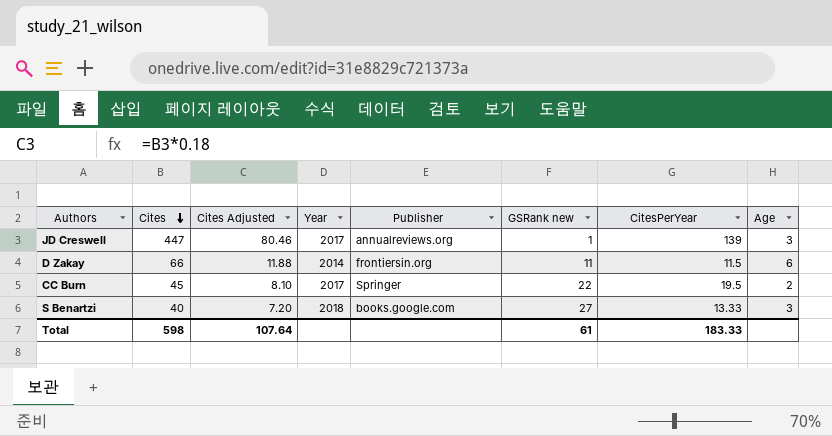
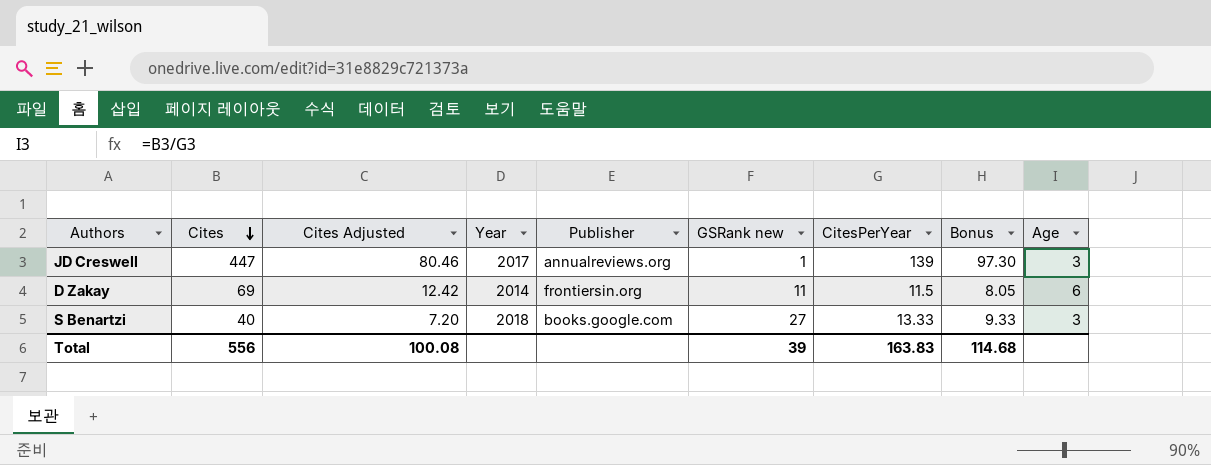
column Bonus | formula: none -> [CitesPerYear] * 0.7
row CC Burn: 45 | 8.10 | 2017 | Springer | 22 | 19.5 | 2 -> none
D Zakay | Cites: 66 -> 69
D Zakay | Cites Adjusted: 11.88 -> 12.42
Total | Cites: 598 -> 556
Total | Cites Adjusted: 107.64 -> 100.08
Total | GSRank new: 61 -> 39
Total | CitesPerYear: 183.33 -> 163.83

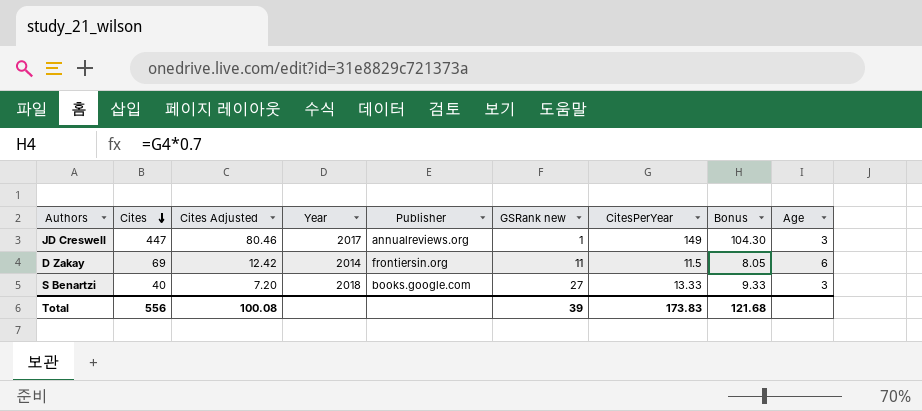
JD Creswell | CitesPerYear: 139 -> 149
JD Creswell | Bonus: 97.30 -> 104.30
Total | CitesPerYear: 163.83 -> 173.83
Total | Bonus: 114.68 -> 121.68

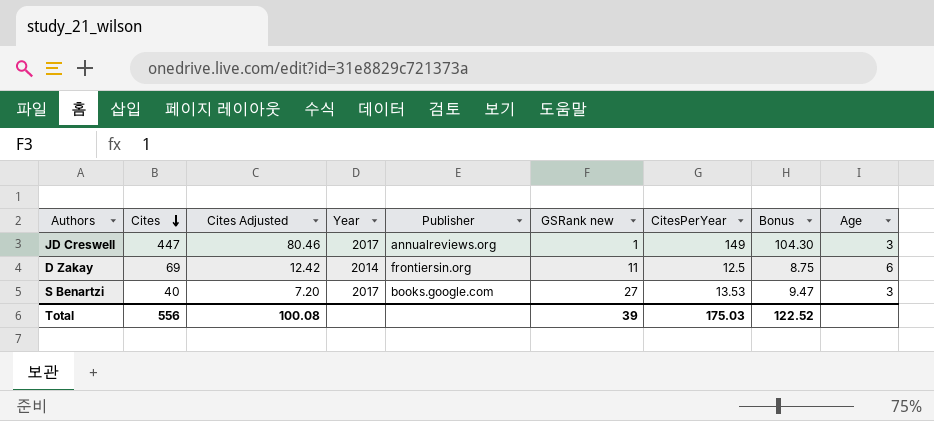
D Zakay | CitesPerYear: 11.5 -> 12.5
D Zakay | Bonus: 8.05 -> 8.75
S Benartzi | Year: 2018 -> 2017
S Benartzi | CitesPerYear: 13.33 -> 13.53
S Benartzi | Bonus: 9.33 -> 9.47
Total | CitesPerYear: 173.83 -> 175.03
Total | Bonus: 121.68 -> 122.52

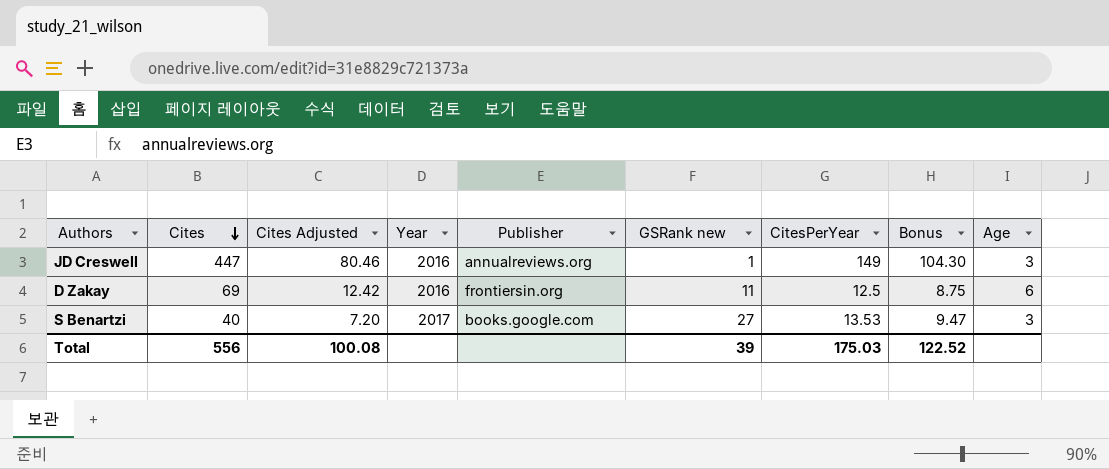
JD Creswell | Year: 2017 -> 2016
D Zakay | Year: 2014 -> 2016

